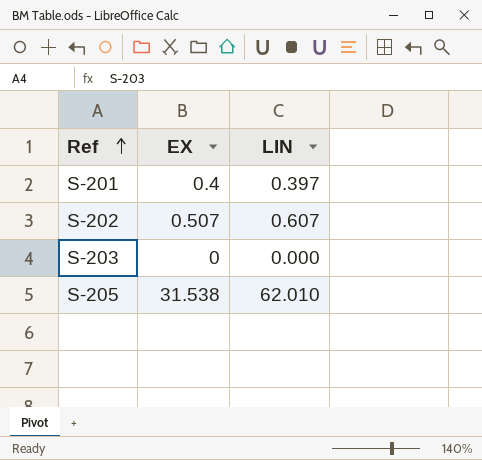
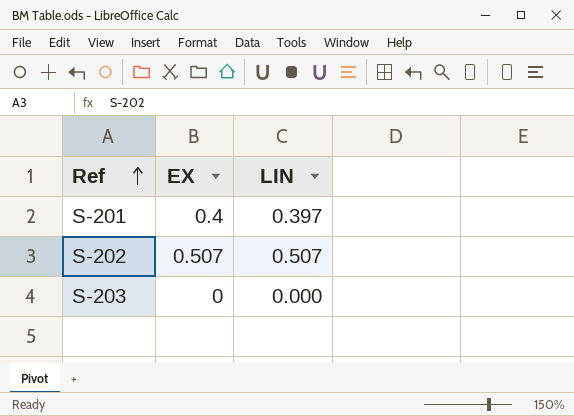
row S-205: 31.538 | 62.010 -> none
S-202 | LIN: 0.607 -> 0.507

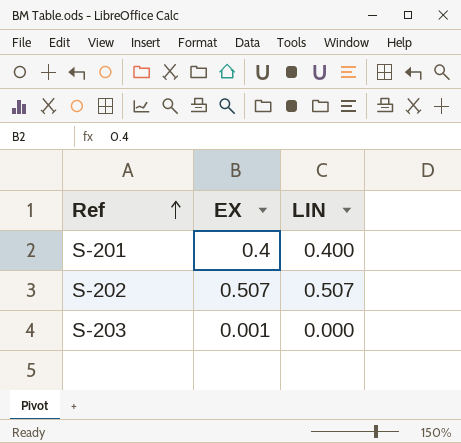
S-201 | LIN: 0.397 -> 0.400
S-203 | EX: 0 -> 0.001

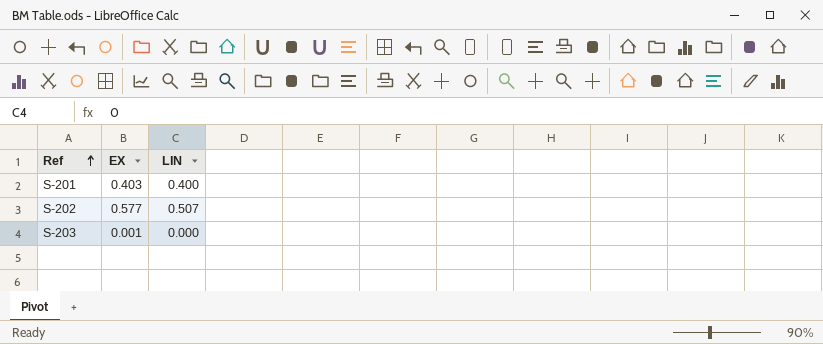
S-201 | EX: 0.4 -> 0.403
S-202 | EX: 0.507 -> 0.577

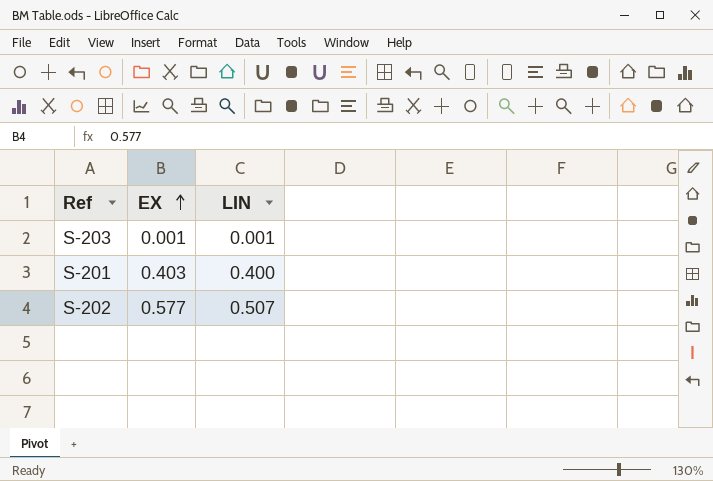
row order: Ref ascending -> EX ascending
S-203 | LIN: 0.000 -> 0.001

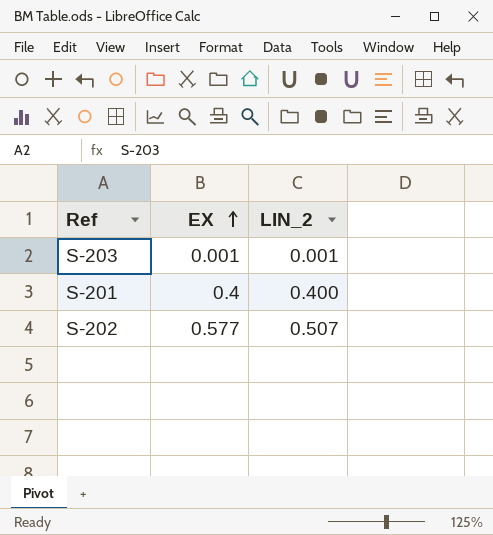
column name: LIN -> LIN_2
S-201 | EX: 0.403 -> 0.4

